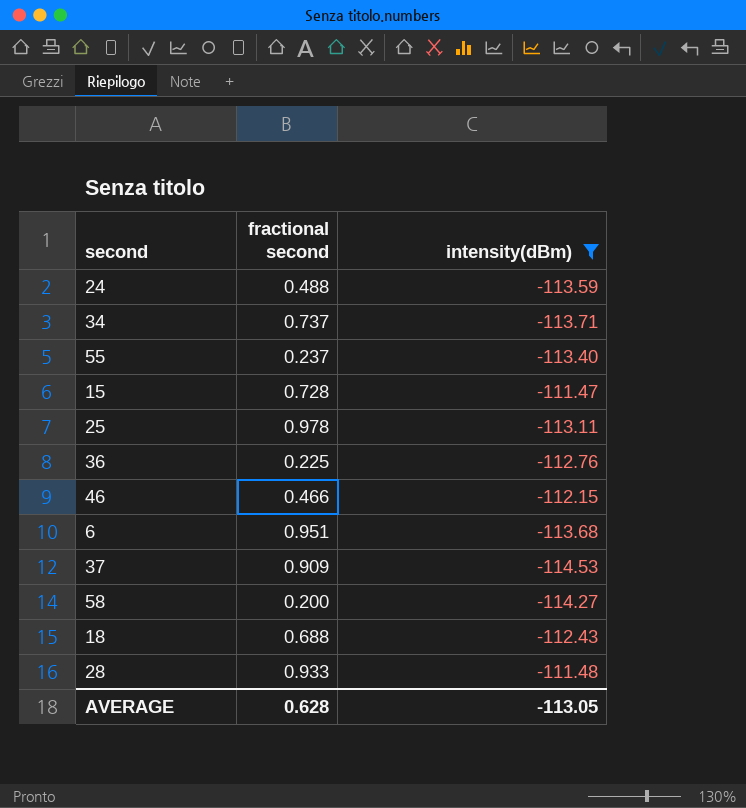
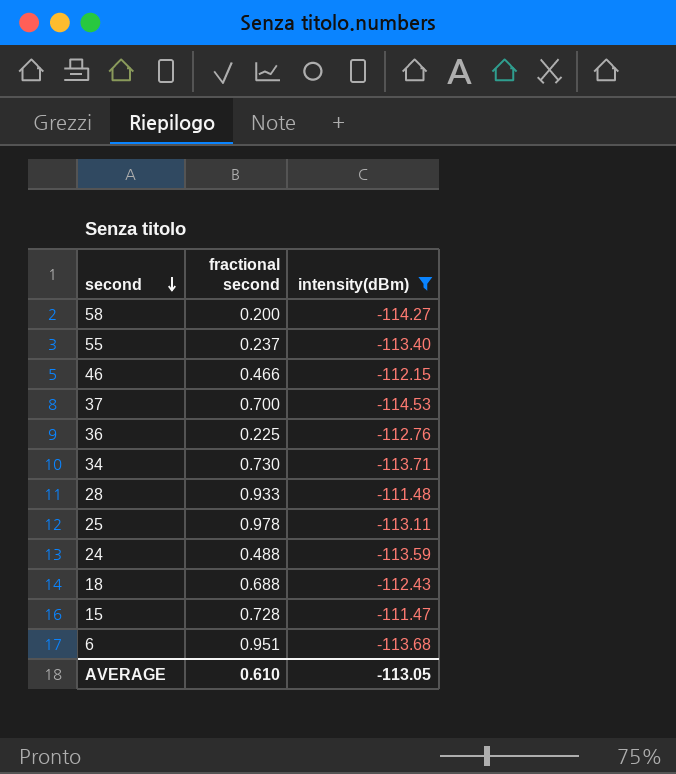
row order: none -> second descending
37 | fractional second: 0.909 -> 0.700
34 | fractional second: 0.737 -> 0.730
AVERAGE | fractional second: 0.628 -> 0.610

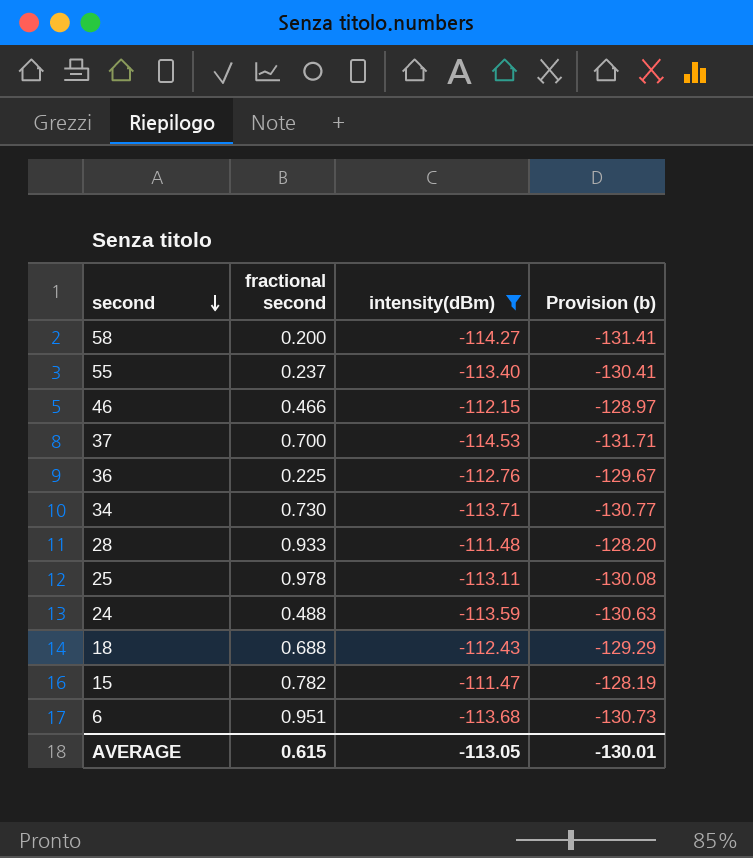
column Provision (b) | formula: none -> [intensity(dBm)] * 1.15
15 | fractional second: 0.728 -> 0.782
AVERAGE | fractional second: 0.610 -> 0.615

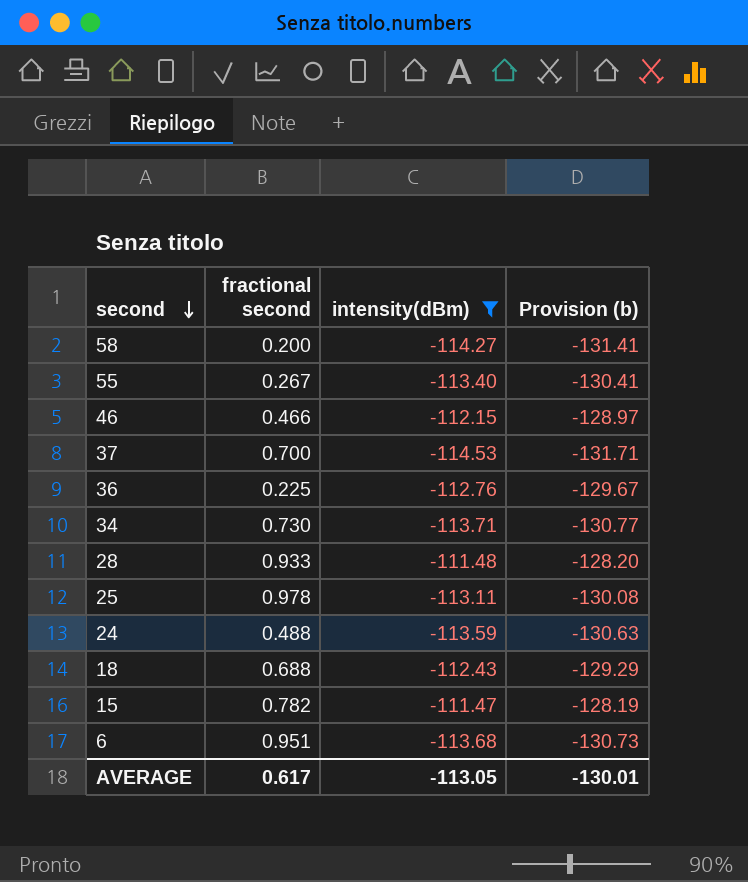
55 | fractional second: 0.237 -> 0.267
AVERAGE | fractional second: 0.615 -> 0.617

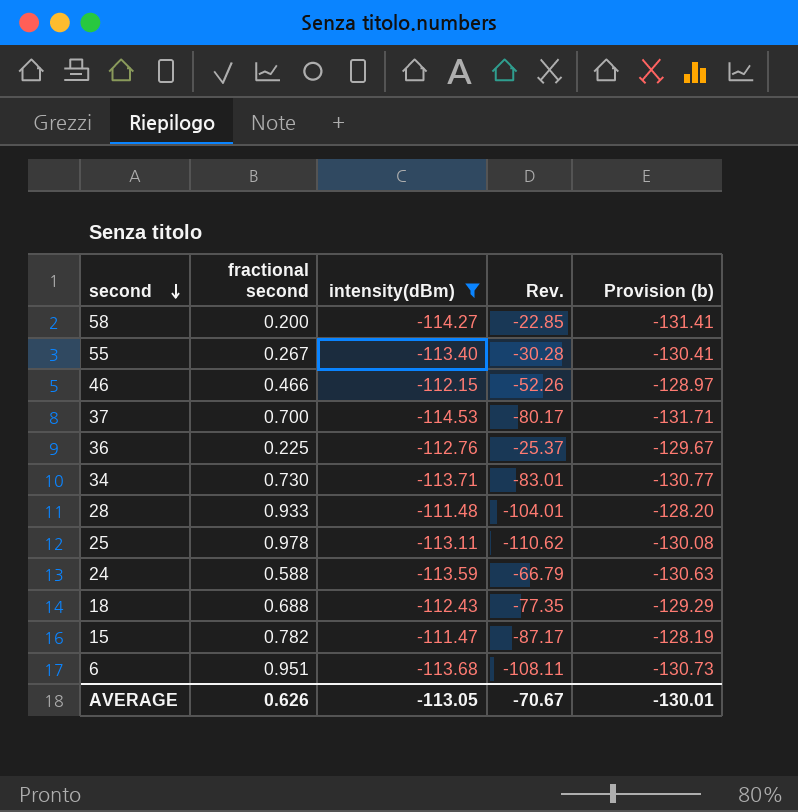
column Rev. | formula: none -> [fractional second] * [intensity(dBm)]
24 | fractional second: 0.488 -> 0.588
AVERAGE | fractional second: 0.617 -> 0.626

